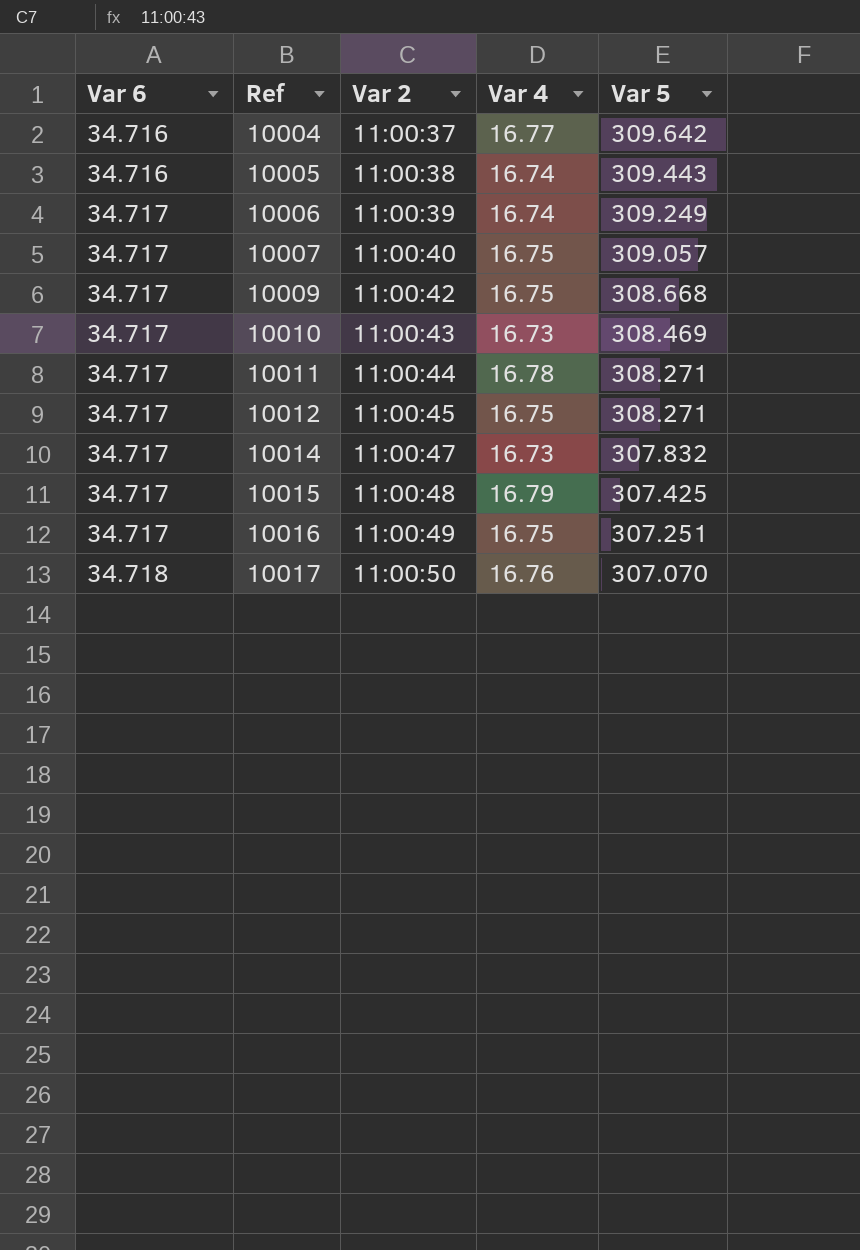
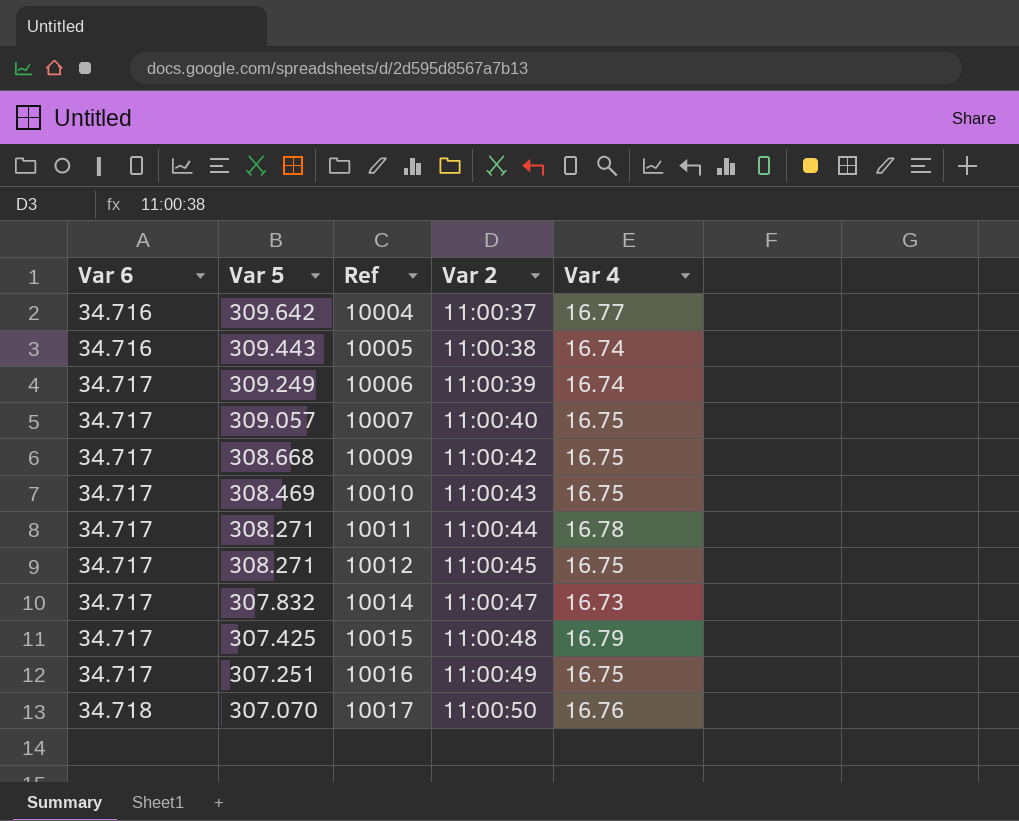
column Var 5 | position: 5 -> 2
10010 | Var 4: 16.73 -> 16.75

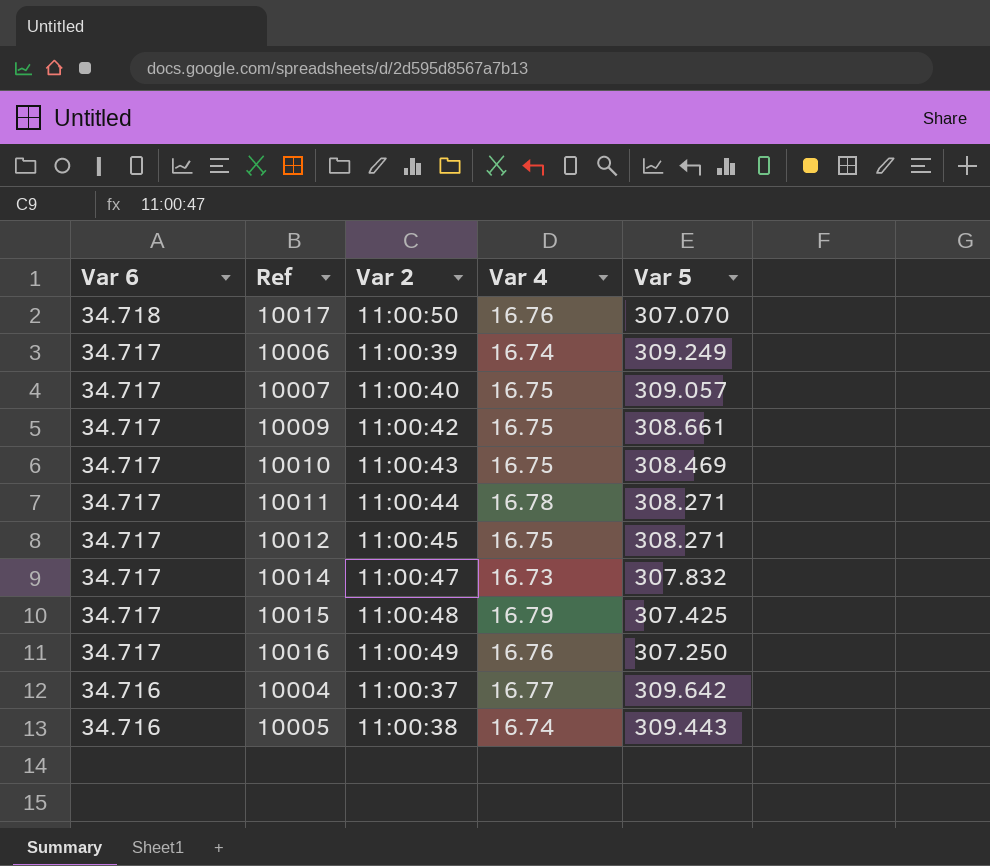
row order: Var 6 ascending -> Var 6 descending
column Var 5 | position: 2 -> 5
10009 | Var 5: 308.668 -> 308.661
10016 | Var 4: 16.75 -> 16.76
10016 | Var 5: 307.251 -> 307.250

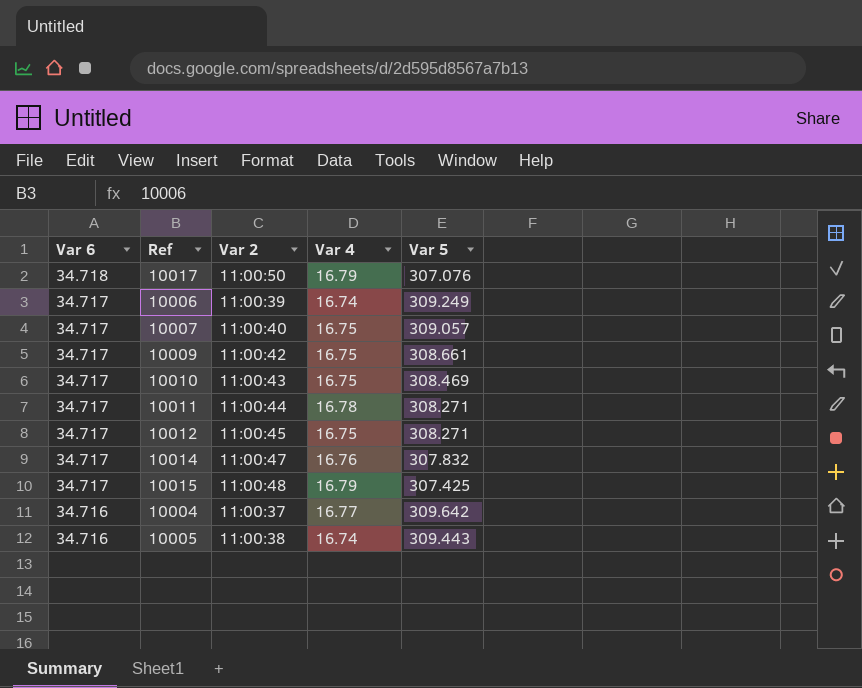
row 10016: 34.717 | 11:00:49 | 16.76 | 307.250 -> none
10017 | Var 4: 16.76 -> 16.79
10017 | Var 5: 307.070 -> 307.076
10014 | Var 4: 16.73 -> 16.76

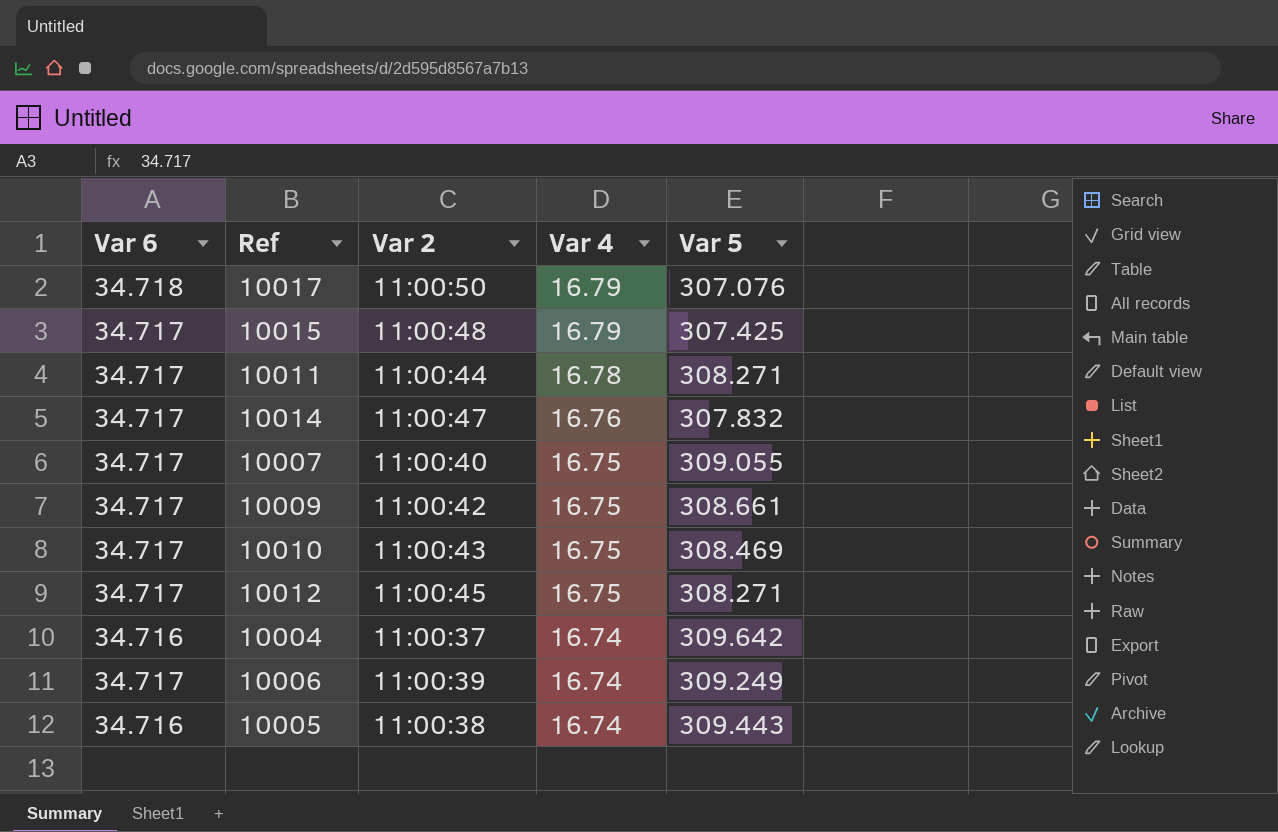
row order: Var 6 descending -> Var 4 descending
10007 | Var 5: 309.057 -> 309.055
10004 | Var 4: 16.77 -> 16.74

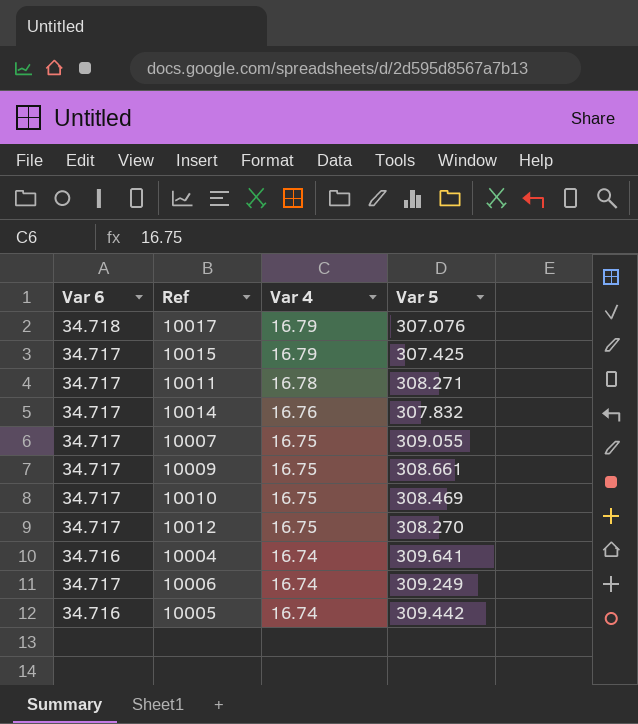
column Var 2 | position: 3 -> none
10012 | Var 5: 308.271 -> 308.270
10004 | Var 5: 309.642 -> 309.641
10005 | Var 5: 309.443 -> 309.442

